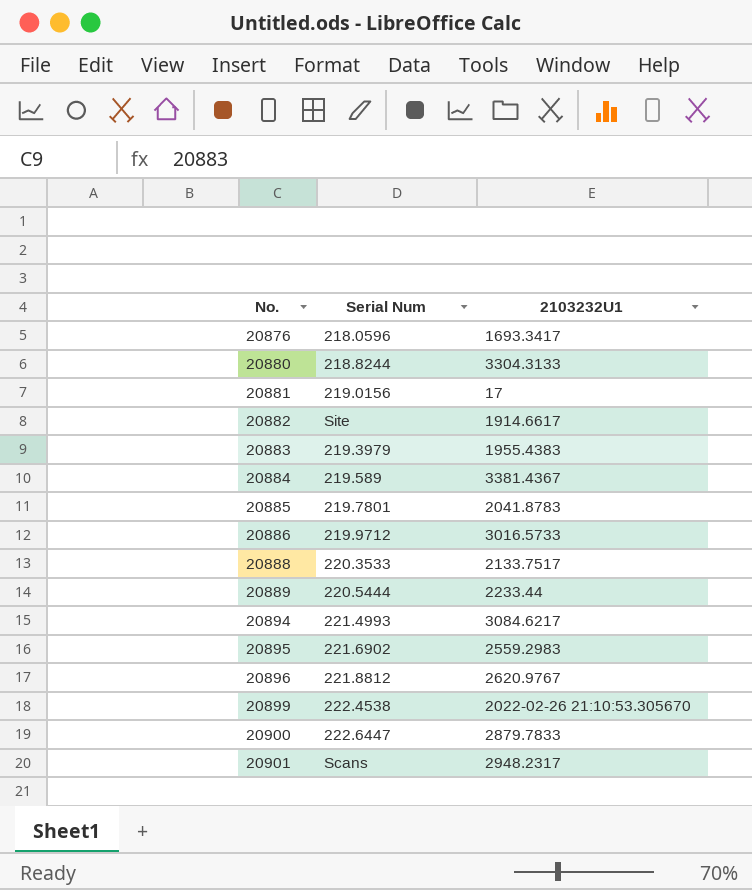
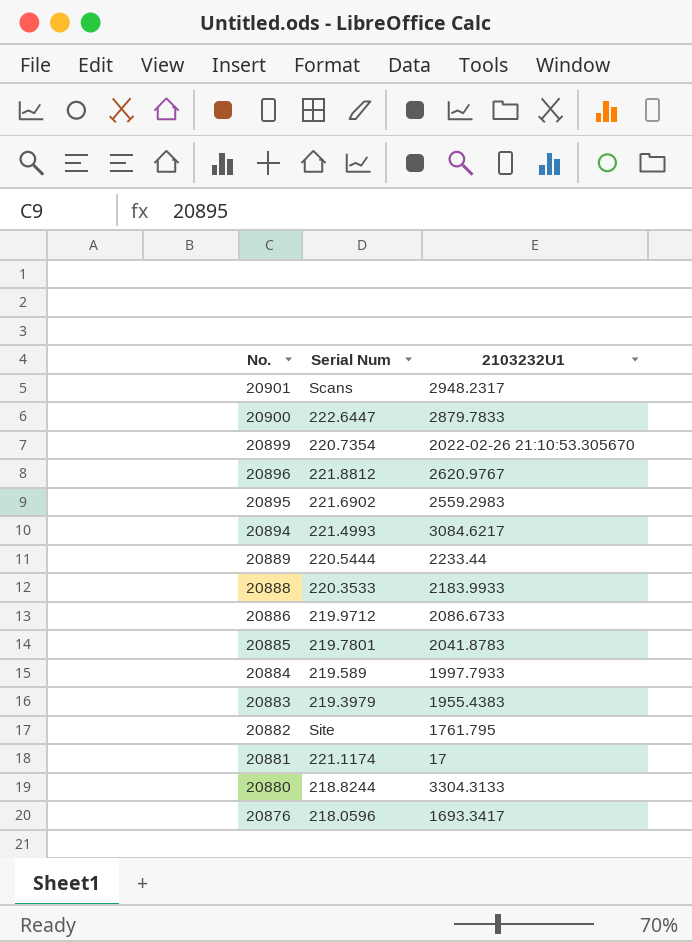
row order: No. ascending -> No. descending
20899 | Serial Num: 222.4538 -> 220.7354
20888 | 2103232U1: 2133.7517 -> 2183.9933
20886 | 2103232U1: 3016.5733 -> 2086.6733
20884 | 2103232U1: 3381.4367 -> 1997.7933
20882 | 2103232U1: 1914.6617 -> 1761.795
20881 | Serial Num: 219.0156 -> 221.1174

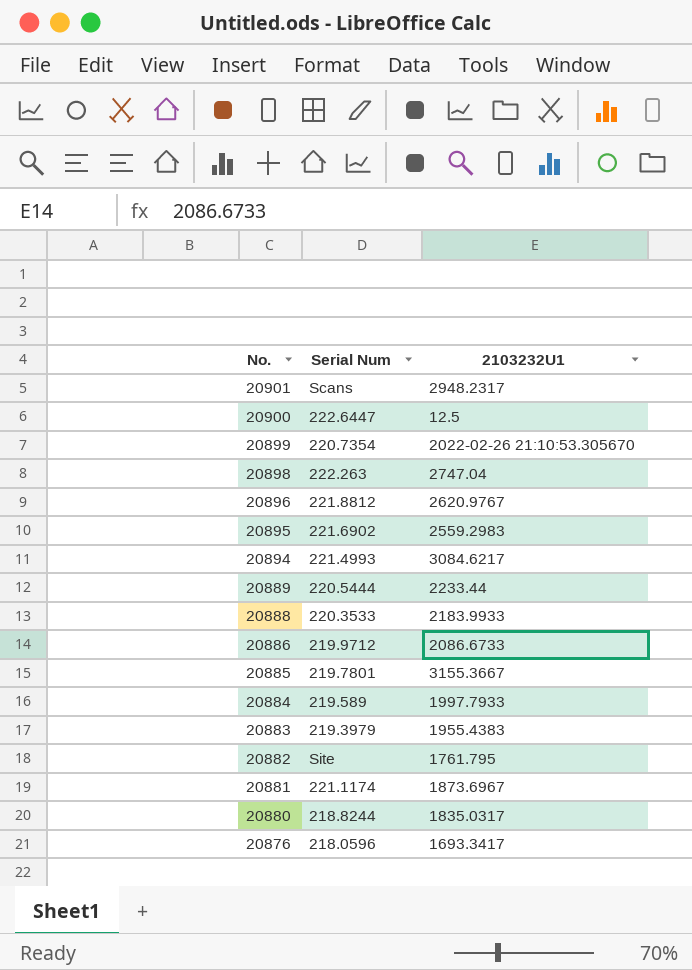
20900 | 2103232U1: 2879.7833 -> 12.5
row 20898: none -> 222.263 | 2747.04
20885 | 2103232U1: 2041.8783 -> 3155.3667
20881 | 2103232U1: 17 -> 1873.6967
20880 | 2103232U1: 3304.3133 -> 1835.0317

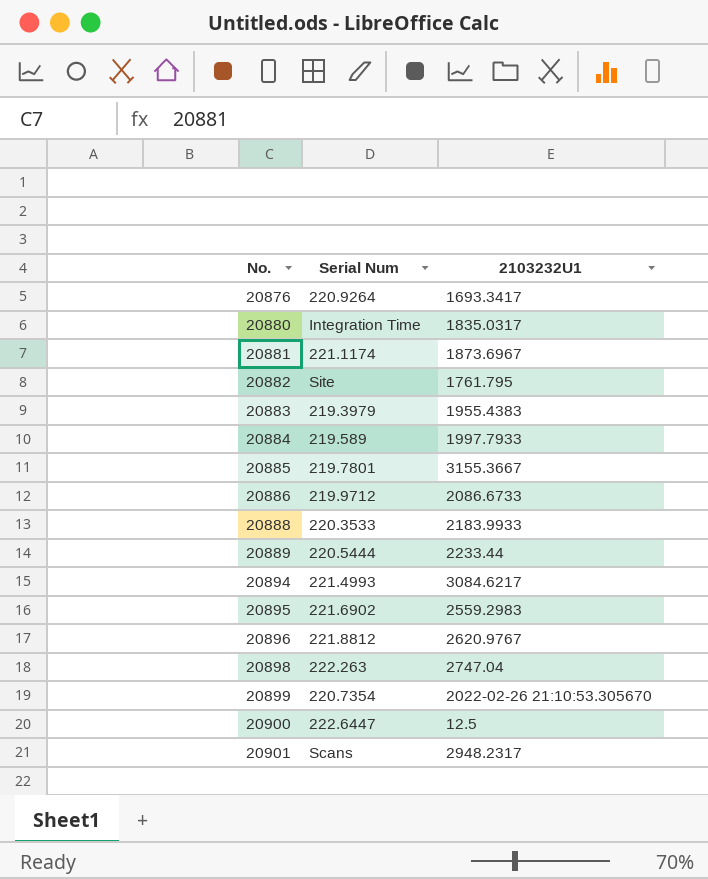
row order: No. descending -> No. ascending
20876 | Serial Num: 218.0596 -> 220.9264
20880 | Serial Num: 218.8244 -> Integration Time

